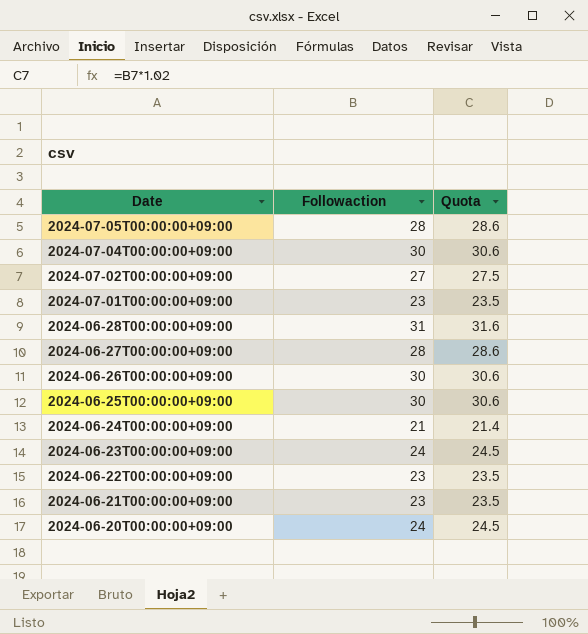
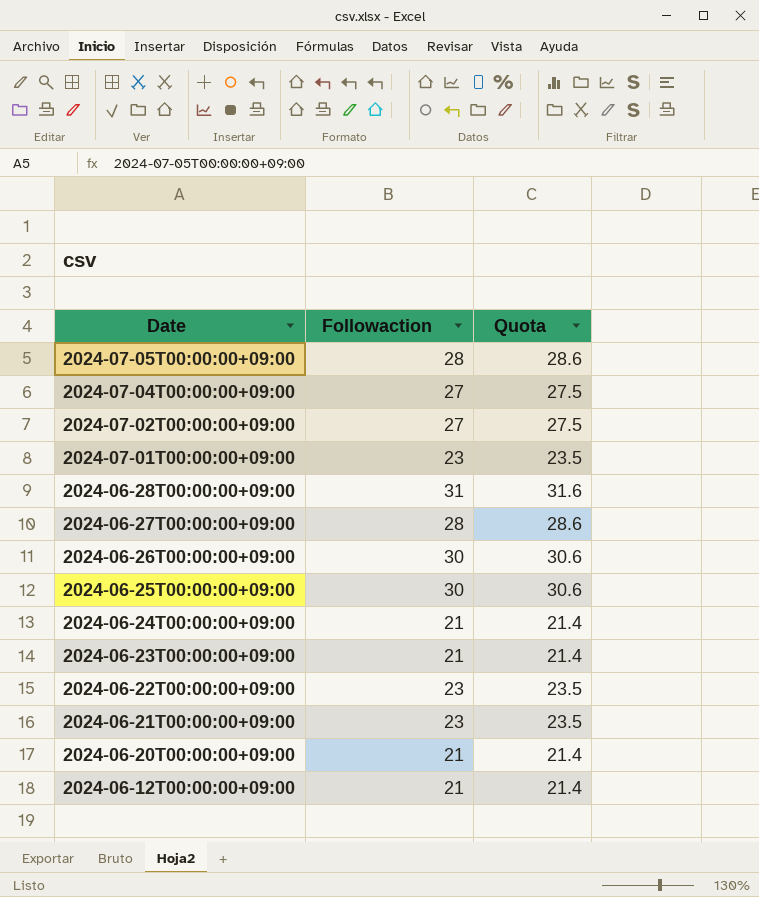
2024-07-04T00:00:00+09:00 | Followaction: 30 -> 27
2024-07-04T00:00:00+09:00 | Quota: 30.6 -> 27.5
2024-06-23T00:00:00+09:00 | Followaction: 24 -> 21
2024-06-23T00:00:00+09:00 | Quota: 24.5 -> 21.4
2024-06-20T00:00:00+09:00 | Followaction: 24 -> 21
2024-06-20T00:00:00+09:00 | Quota: 24.5 -> 21.4
row 2024-06-12T00:00:00+09:00: none -> 21 | 21.4

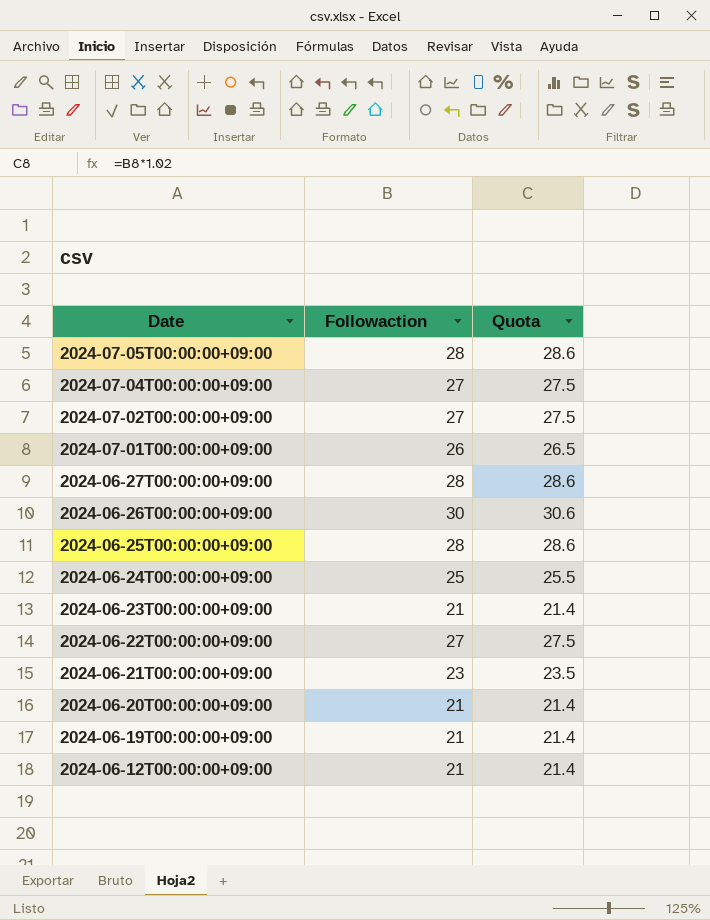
row 2024-06-28T00:00:00+09:00: 31 | 31.6 -> none
2024-07-01T00:00:00+09:00 | Followaction: 23 -> 26
2024-07-01T00:00:00+09:00 | Quota: 23.5 -> 26.5
2024-06-25T00:00:00+09:00 | Followaction: 30 -> 28
2024-06-25T00:00:00+09:00 | Quota: 30.6 -> 28.6
2024-06-24T00:00:00+09:00 | Followaction: 21 -> 25
2024-06-24T00:00:00+09:00 | Quota: 21.4 -> 25.5
2024-06-22T00:00:00+09:00 | Followaction: 23 -> 27
2024-06-22T00:00:00+09:00 | Quota: 23.5 -> 27.5
row 2024-06-19T00:00:00+09:00: none -> 21 | 21.4

